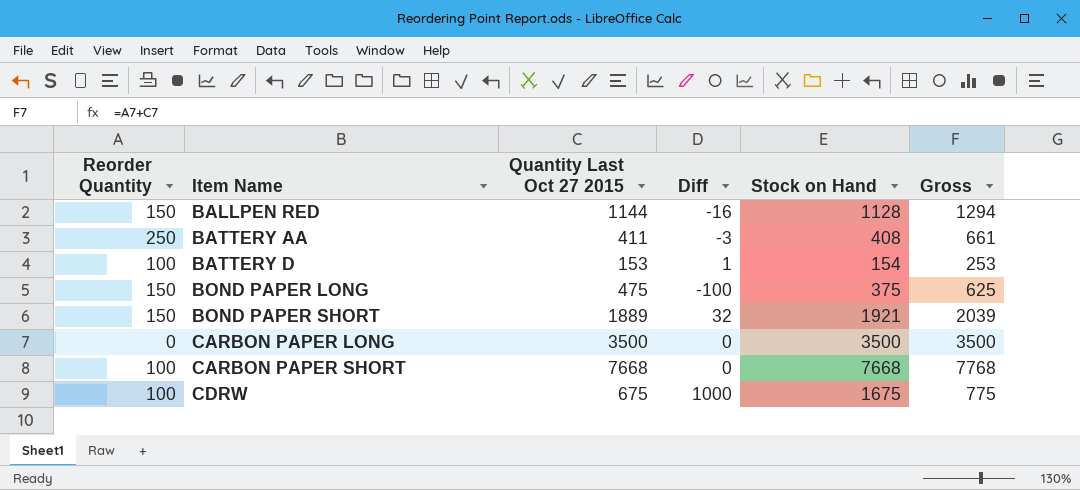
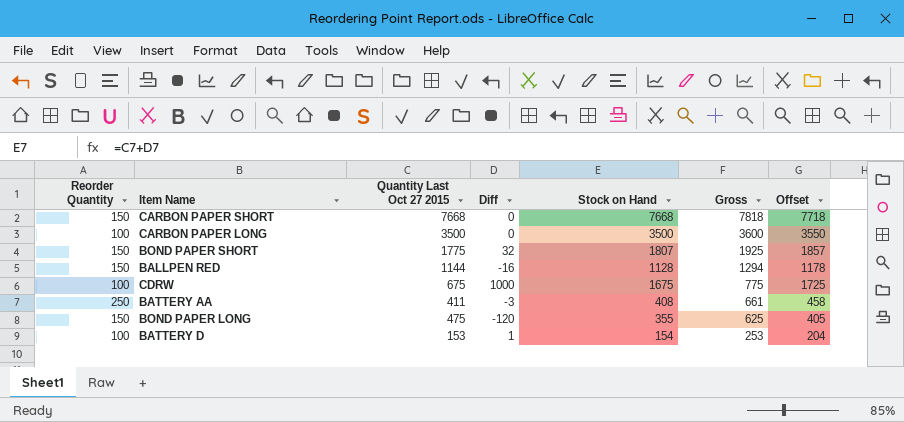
row order: Item Name ascending -> Gross descending
column Offset | formula: none -> [Stock on Hand] + 50
CARBON PAPER SHORT | Reorder Quantity: 100 -> 150
CARBON PAPER SHORT | Gross: 7768 -> 7818
CARBON PAPER LONG | Reorder Quantity: 0 -> 100
CARBON PAPER LONG | Gross: 3500 -> 3600
BOND PAPER SHORT | Quantity Last Oct 27 2015: 1889 -> 1775
BOND PAPER SHORT | Stock on Hand: 1921 -> 1807
BOND PAPER SHORT | Gross: 2039 -> 1925
BOND PAPER LONG | Diff: -100 -> -120
BOND PAPER LONG | Stock on Hand: 375 -> 355

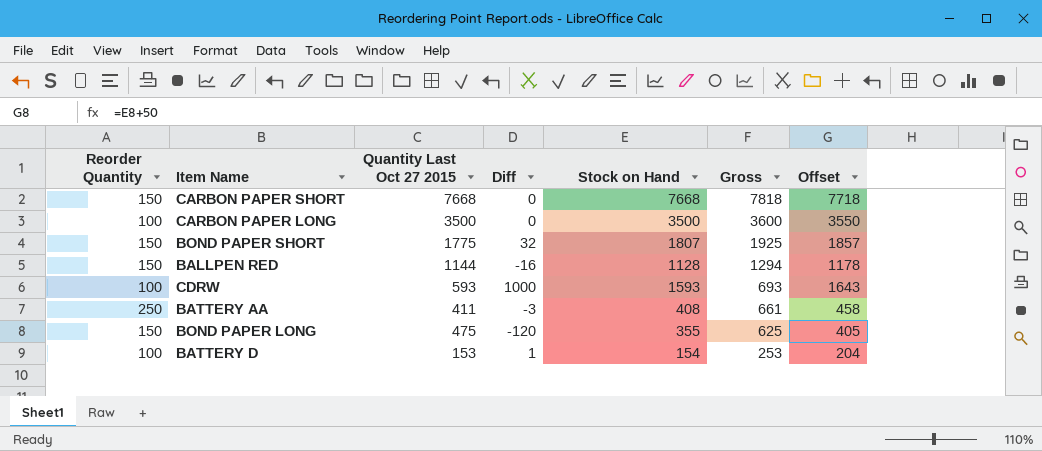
CDRW | Quantity Last Oct 27 2015: 675 -> 593
CDRW | Stock on Hand: 1675 -> 1593
CDRW | Gross: 775 -> 693
CDRW | Offset: 1725 -> 1643

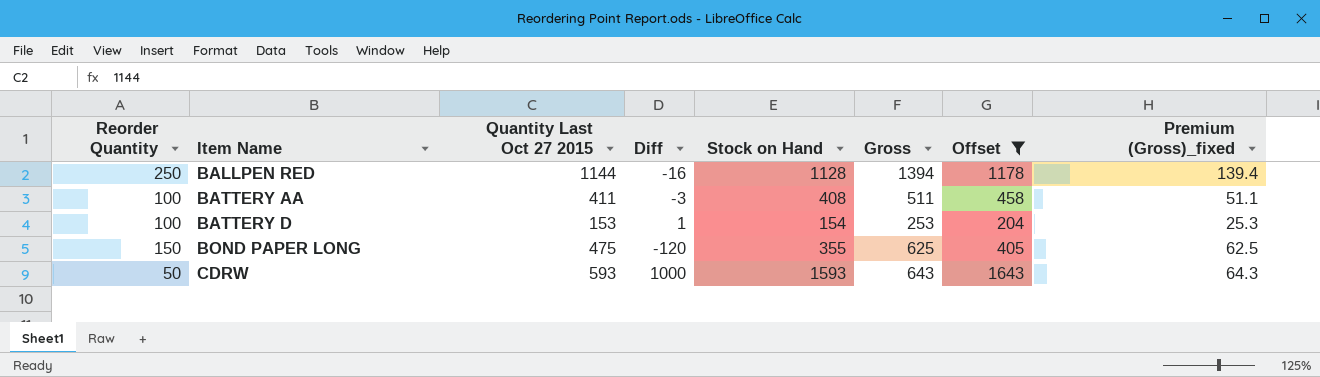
filter: none -> Offset <= 1643
row order: Gross descending -> Item Name ascending
column Premium (Gross)_fixed | formula: none -> [Gross] * 0.1
BALLPEN RED | Reorder Quantity: 150 -> 250
BALLPEN RED | Gross: 1294 -> 1394
BATTERY AA | Reorder Quantity: 250 -> 100
BATTERY AA | Gross: 661 -> 511
CDRW | Reorder Quantity: 100 -> 50
CDRW | Gross: 693 -> 643

